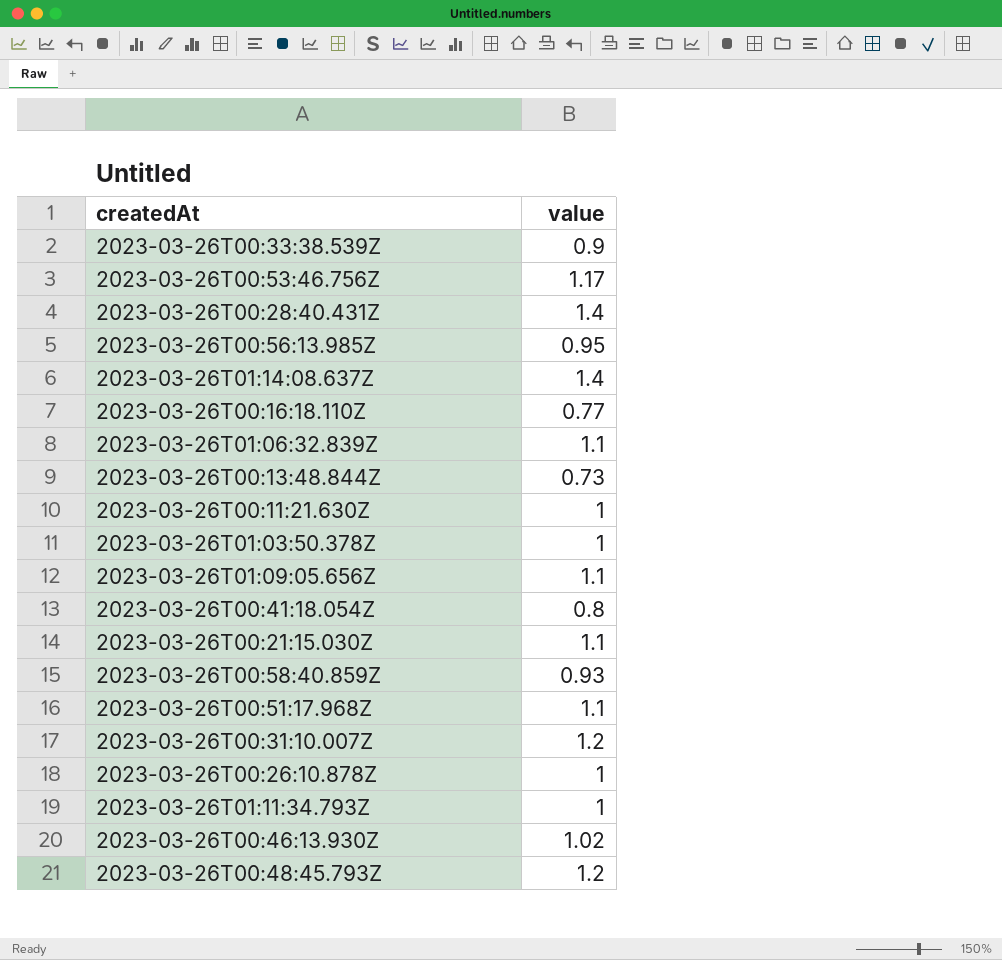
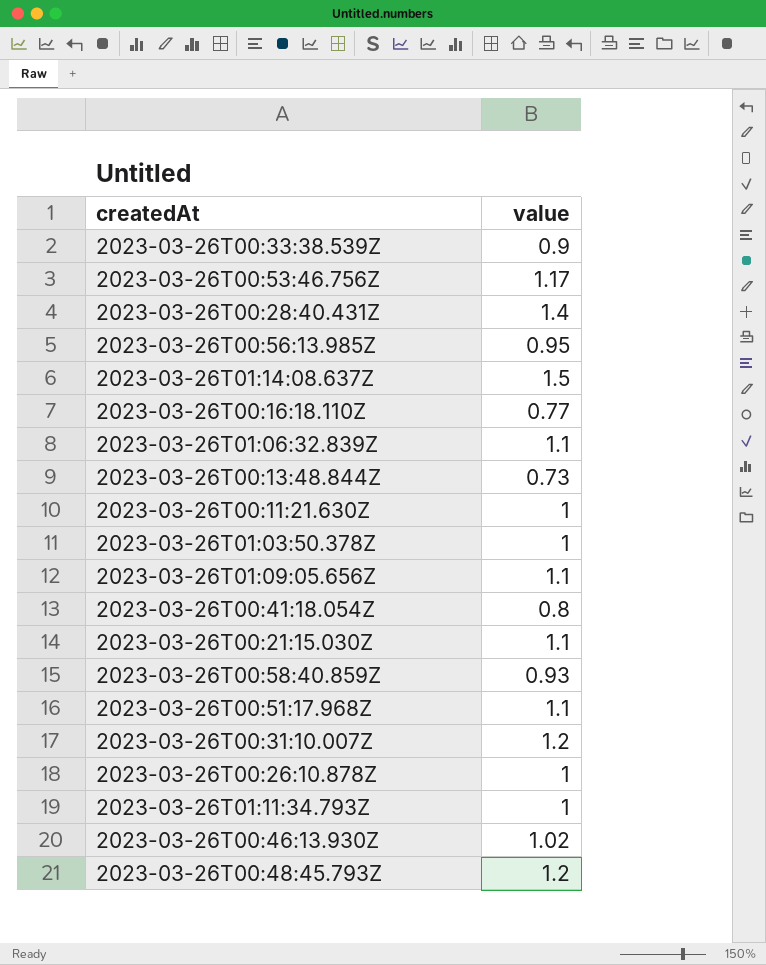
2023-03-26T01:14:08.637Z | value: 1.4 -> 1.5

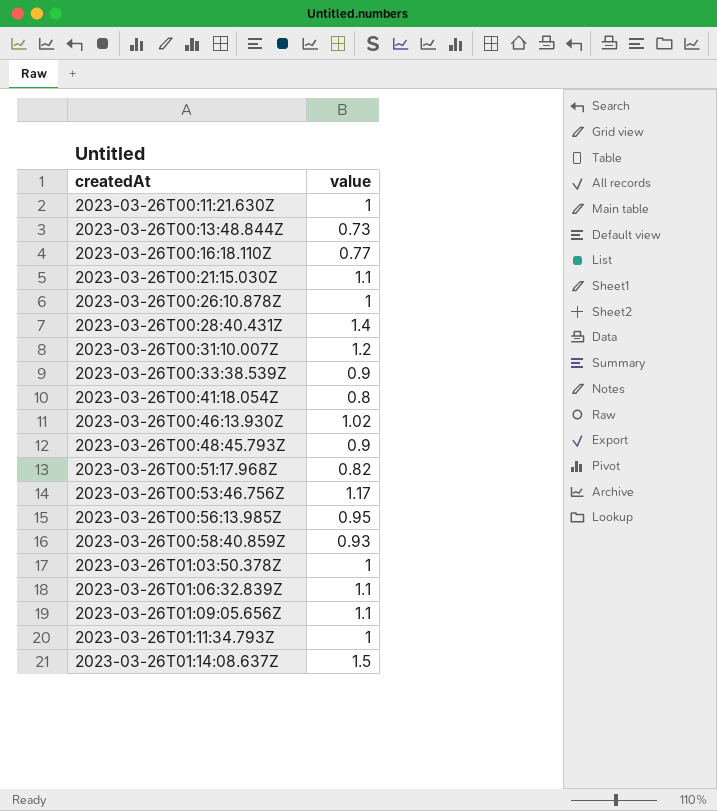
row order: none -> createdAt ascending
2023-03-26T00:48:45.793Z | value: 1.2 -> 0.9
2023-03-26T00:51:17.968Z | value: 1.1 -> 0.82

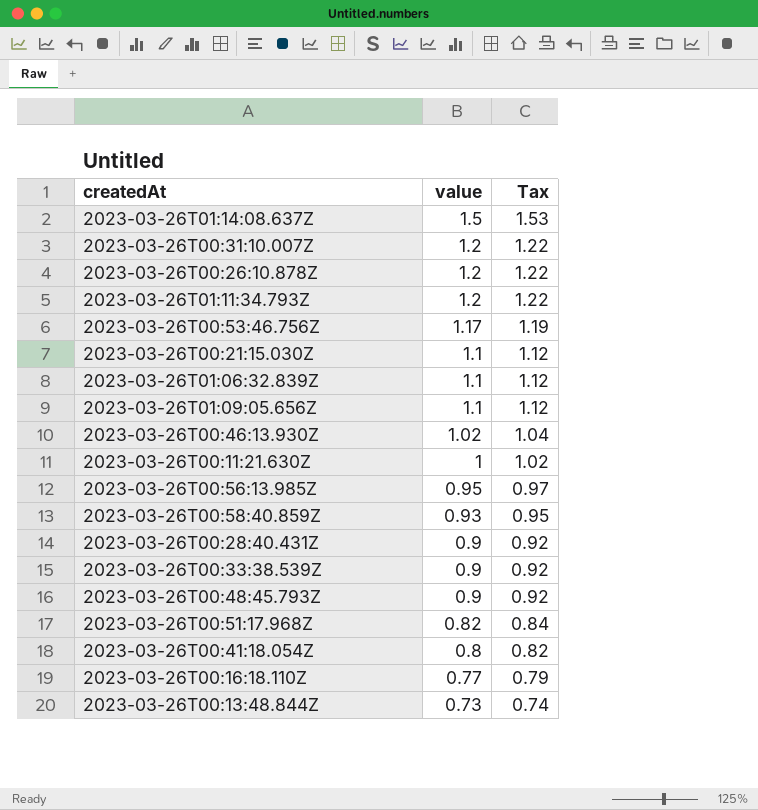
row order: createdAt ascending -> value descending
column Tax | formula: none -> [value] * 1.02
row 2023-03-26T01:03:50.378Z: 1 -> none
2023-03-26T00:26:10.878Z | value: 1 -> 1.2
2023-03-26T01:11:34.793Z | value: 1 -> 1.2
2023-03-26T00:28:40.431Z | value: 1.4 -> 0.9

